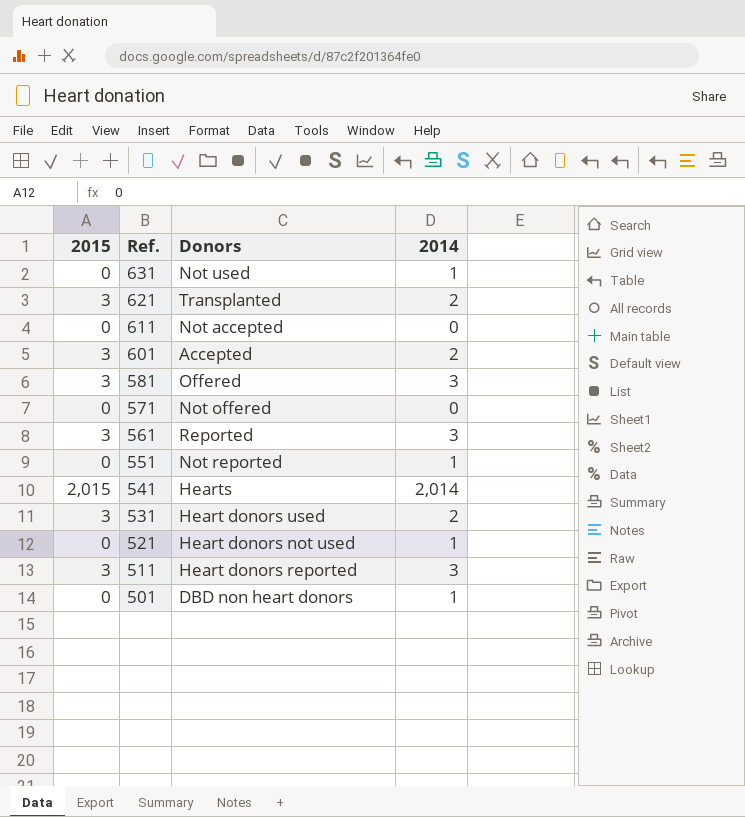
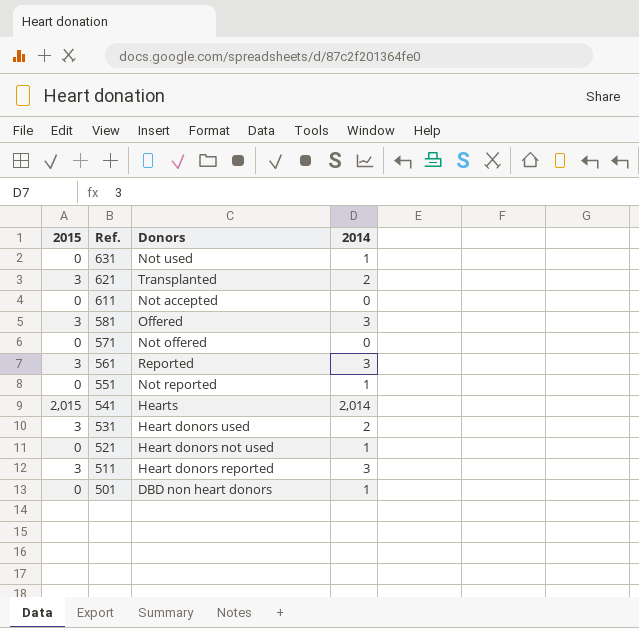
row 601: 3 | Accepted | 2 -> none

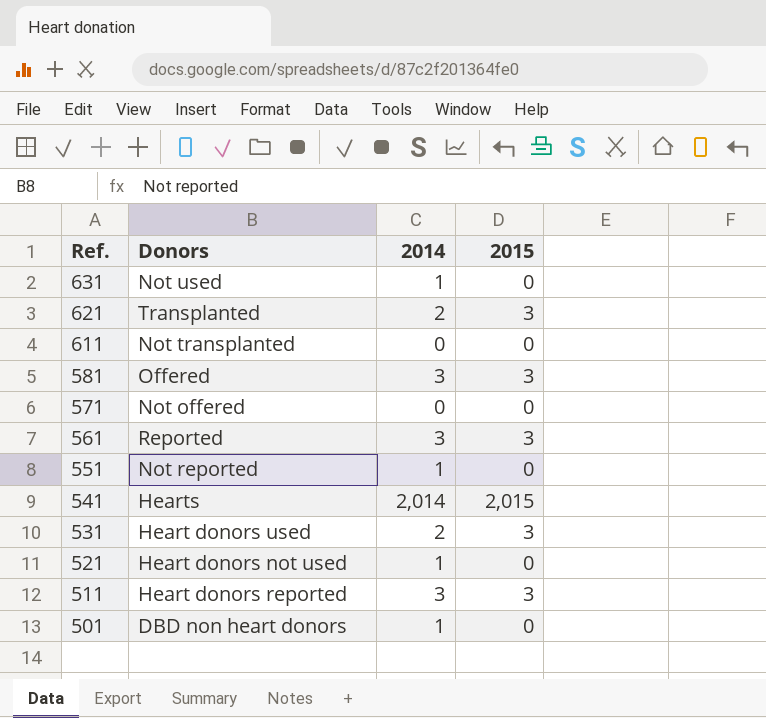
column 2015 | position: 1 -> 4
611 | Donors: Not accepted -> Not transplanted

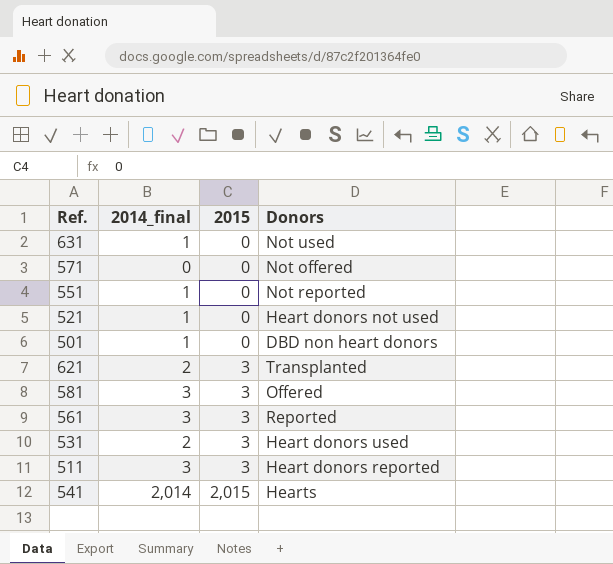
row order: Ref. descending -> 2015 ascending
column name: 2014 -> 2014_final
column Donors | position: 2 -> 4
row 611: Not transplanted | 0 | 0 -> none

